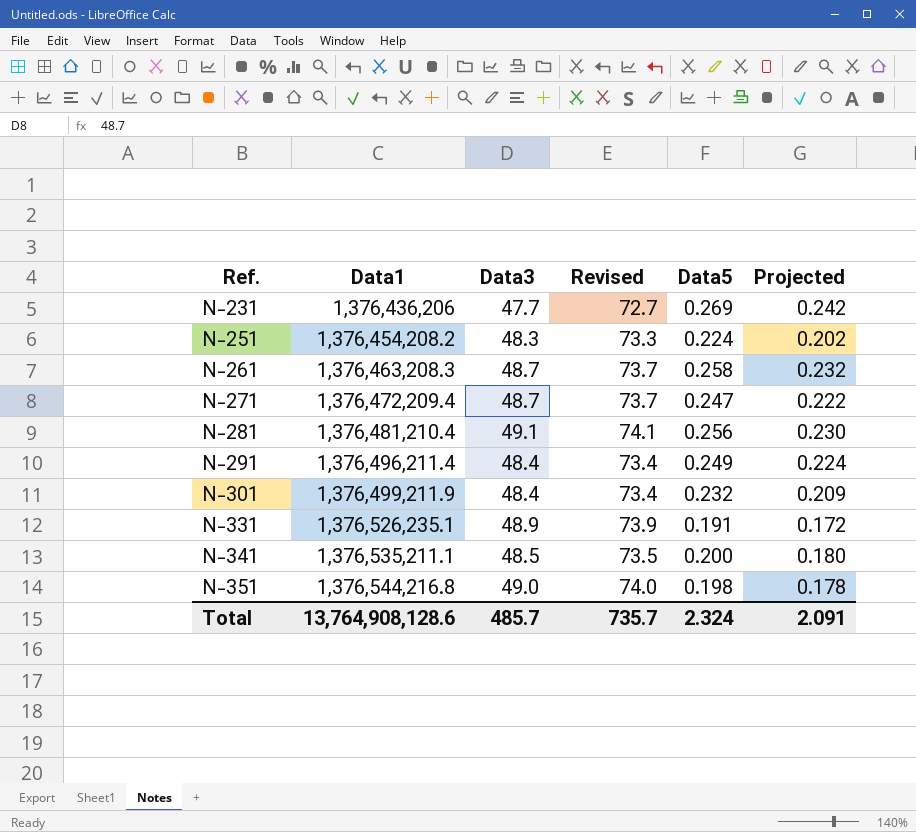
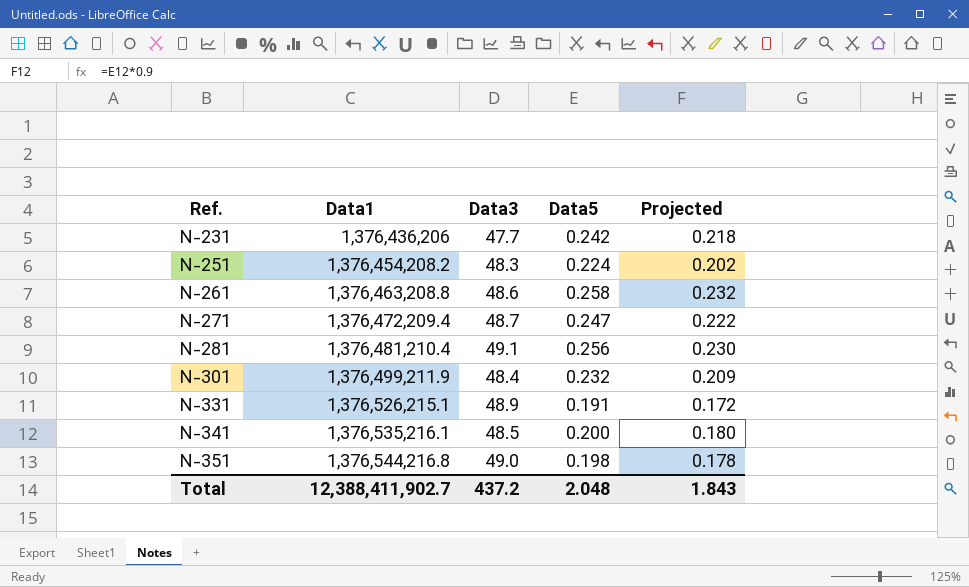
column Revised | formula: [Data3] + 25 -> none
row N-291: 1,376,496,211.4 | 48.4 | 73.4 | 0.249 | 0.224 -> none
N-231 | Data5: 0.269 -> 0.242
N-231 | Projected: 0.242 -> 0.218
N-261 | Data1: 1,376,463,208.3 -> 1,376,463,208.8
N-261 | Data3: 48.7 -> 48.6
N-331 | Data1: 1,376,526,235.1 -> 1,376,526,215.1
N-341 | Data1: 1,376,535,211.1 -> 1,376,535,216.1
Total | Data1: 13,764,908,128.6 -> 12,388,411,902.7
Total | Data3: 485.7 -> 437.2
Total | Data5: 2.324 -> 2.048
Total | Projected: 2.091 -> 1.843

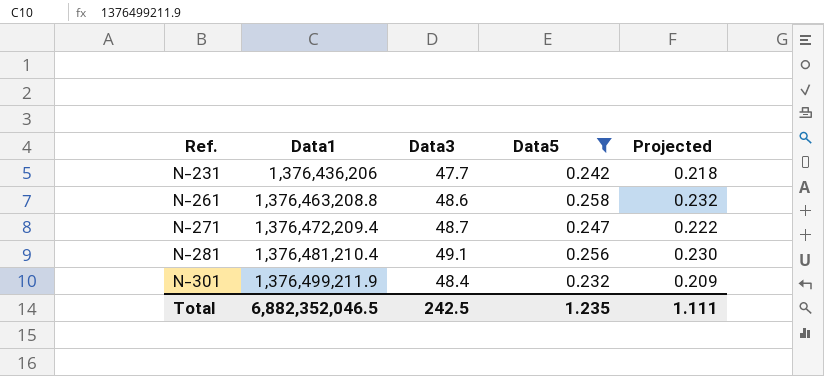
filter: none -> Data5 >= 0.232
Total | Data1: 12,388,411,902.7 -> 6,882,352,046.5
Total | Data3: 437.2 -> 242.5
Total | Data5: 2.048 -> 1.235
Total | Projected: 1.843 -> 1.111

